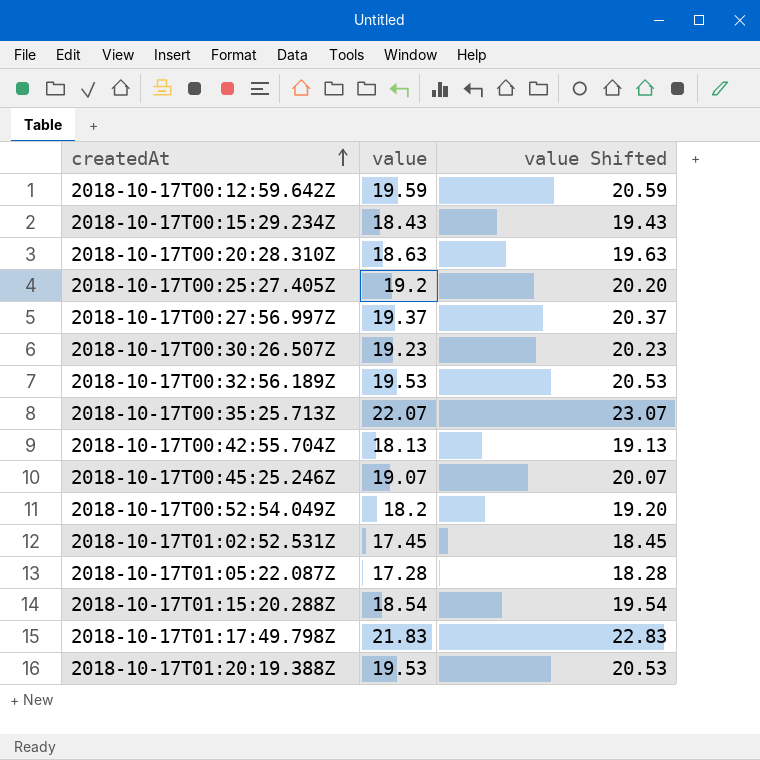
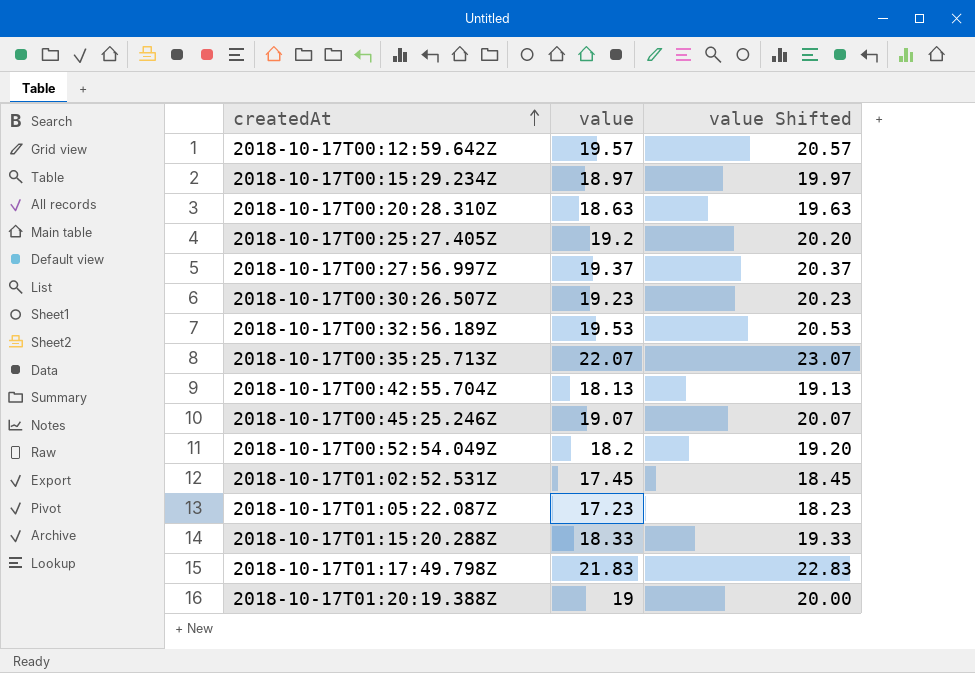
2018-10-17T00:12:59.642Z | value: 19.59 -> 19.57
2018-10-17T00:12:59.642Z | value Shifted: 20.59 -> 20.57
2018-10-17T00:15:29.234Z | value: 18.43 -> 18.97
2018-10-17T00:15:29.234Z | value Shifted: 19.43 -> 19.97
2018-10-17T01:05:22.087Z | value: 17.28 -> 17.23
2018-10-17T01:05:22.087Z | value Shifted: 18.28 -> 18.23
2018-10-17T01:15:20.288Z | value: 18.54 -> 18.33
2018-10-17T01:15:20.288Z | value Shifted: 19.54 -> 19.33
2018-10-17T01:20:19.388Z | value: 19.53 -> 19
2018-10-17T01:20:19.388Z | value Shifted: 20.53 -> 20.00

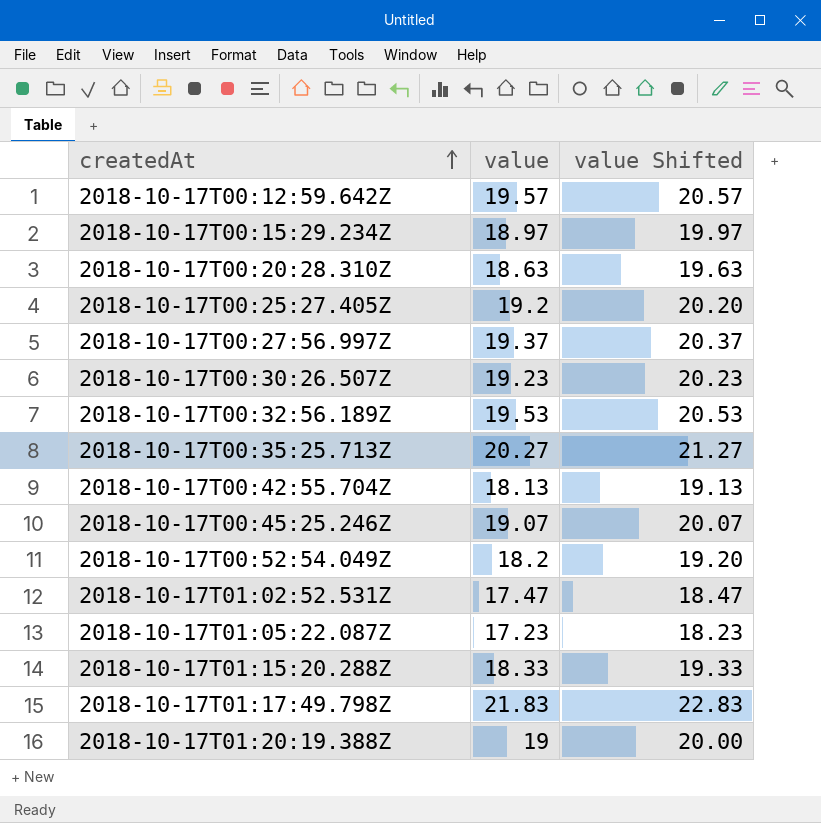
2018-10-17T00:35:25.713Z | value: 22.07 -> 20.27
2018-10-17T00:35:25.713Z | value Shifted: 23.07 -> 21.27
2018-10-17T01:02:52.531Z | value: 17.45 -> 17.47
2018-10-17T01:02:52.531Z | value Shifted: 18.45 -> 18.47

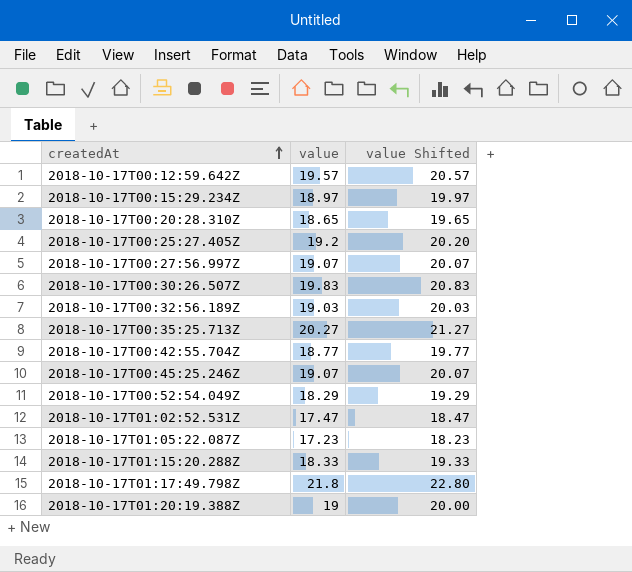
2018-10-17T00:20:28.310Z | value: 18.63 -> 18.65
2018-10-17T00:20:28.310Z | value Shifted: 19.63 -> 19.65
2018-10-17T00:27:56.997Z | value: 19.37 -> 19.07
2018-10-17T00:27:56.997Z | value Shifted: 20.37 -> 20.07
2018-10-17T00:30:26.507Z | value: 19.23 -> 19.83
2018-10-17T00:30:26.507Z | value Shifted: 20.23 -> 20.83
2018-10-17T00:32:56.189Z | value: 19.53 -> 19.03
2018-10-17T00:32:56.189Z | value Shifted: 20.53 -> 20.03
2018-10-17T00:42:55.704Z | value: 18.13 -> 18.77
2018-10-17T00:42:55.704Z | value Shifted: 19.13 -> 19.77
2018-10-17T00:52:54.049Z | value: 18.2 -> 18.29
2018-10-17T00:52:54.049Z | value Shifted: 19.20 -> 19.29
2018-10-17T01:17:49.798Z | value: 21.83 -> 21.8
2018-10-17T01:17:49.798Z | value Shifted: 22.83 -> 22.80

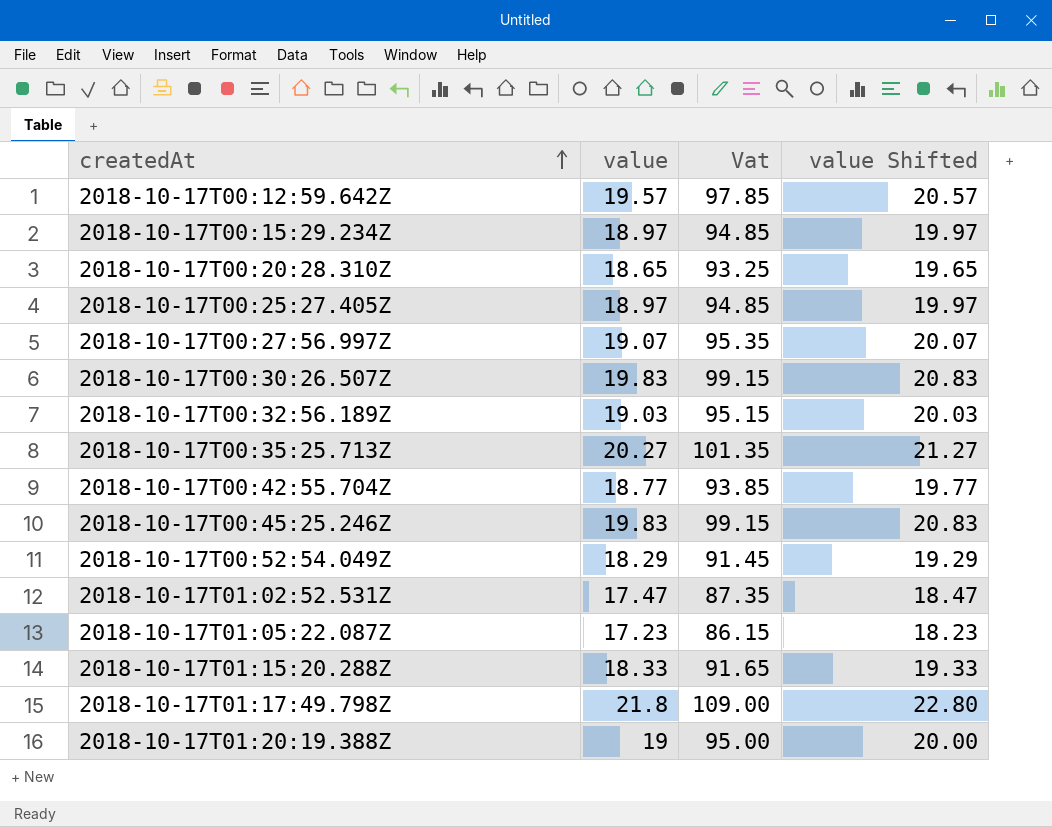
column Vat | formula: none -> [value] * 5
2018-10-17T00:25:27.405Z | value: 19.2 -> 18.97
2018-10-17T00:25:27.405Z | value Shifted: 20.20 -> 19.97
2018-10-17T00:45:25.246Z | value: 19.07 -> 19.83
2018-10-17T00:45:25.246Z | value Shifted: 20.07 -> 20.83

